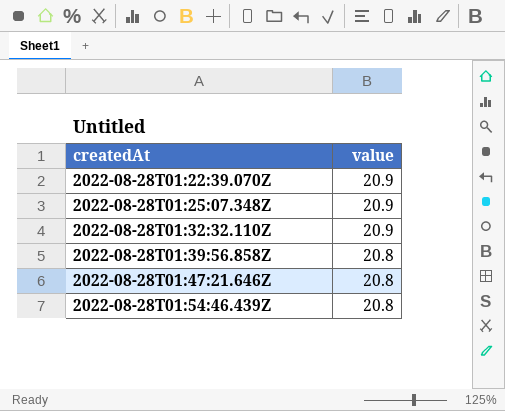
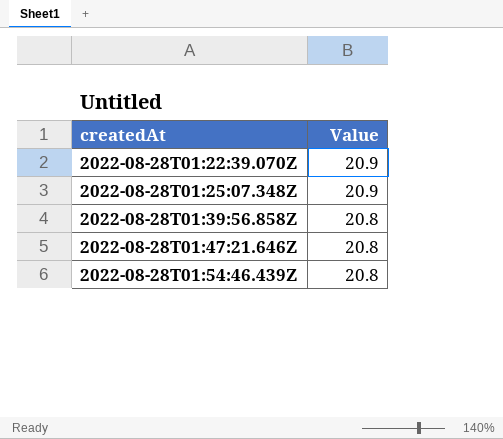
column name: value -> Value
row 2022-08-28T01:32:32.110Z: 20.9 -> none

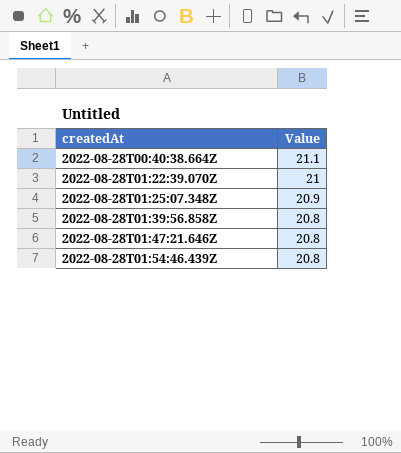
row 2022-08-28T00:40:38.664Z: none -> 21.1
2022-08-28T01:22:39.070Z | Value: 20.9 -> 21

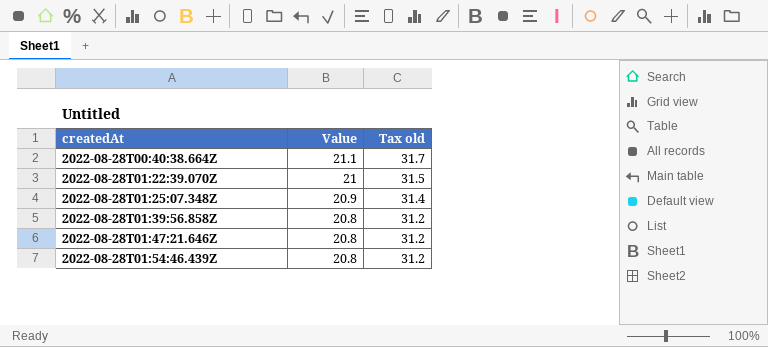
column Tax old | formula: none -> [Value] * 1.5

